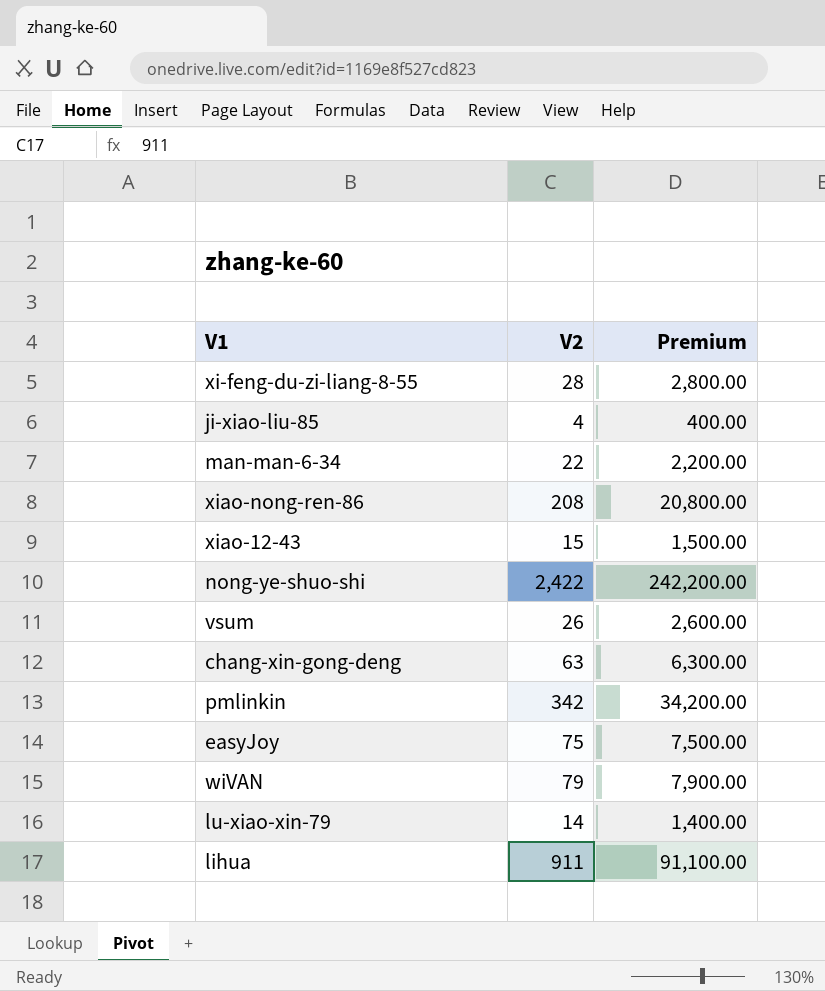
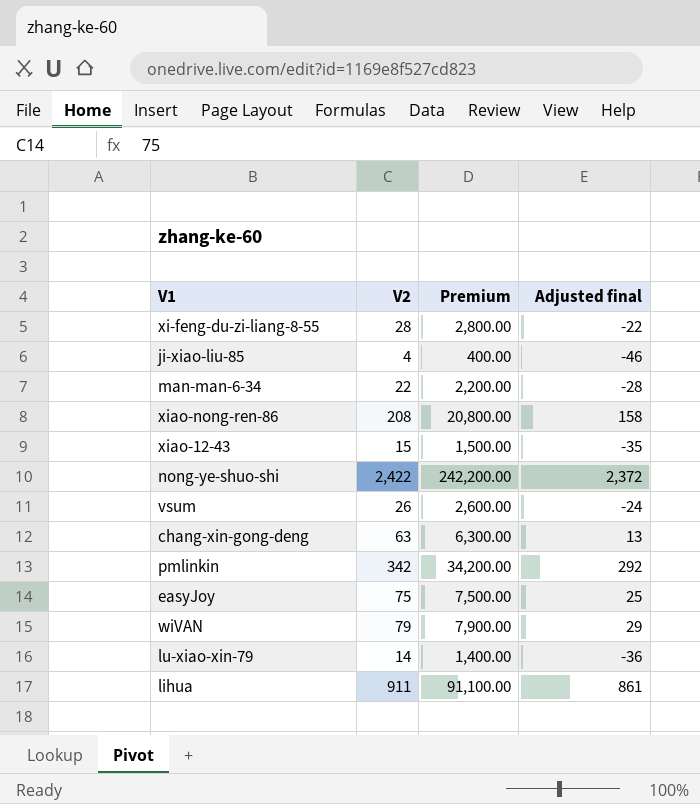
column Adjusted final | formula: none -> [V2] - 50

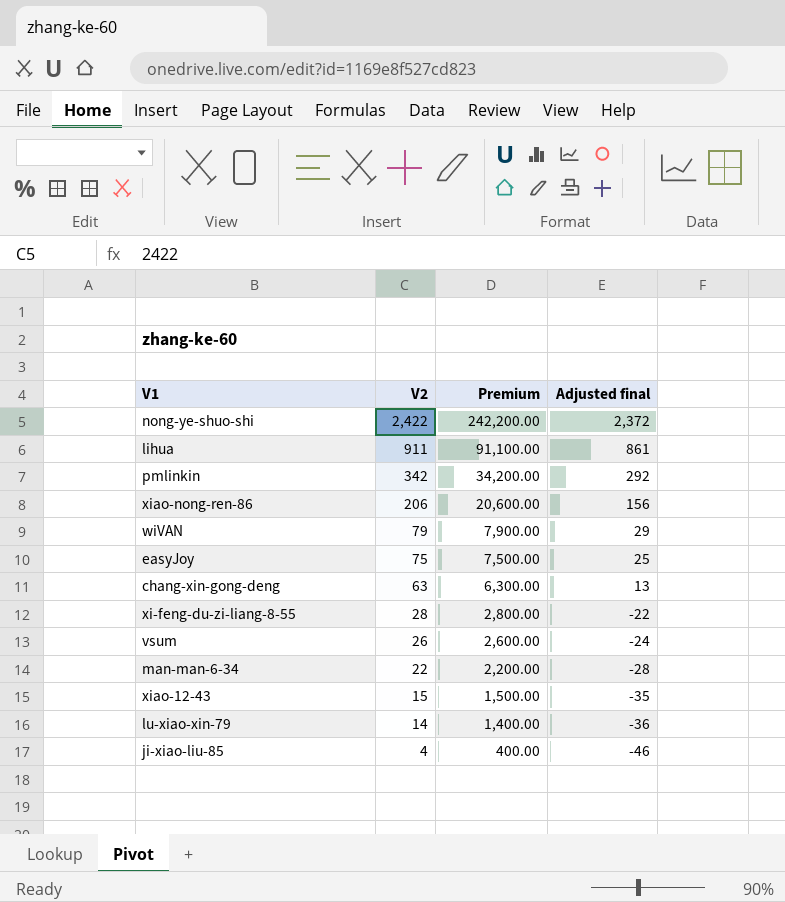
row order: none -> V2 descending
xiao-nong-ren-86 | V2: 208 -> 206
xiao-nong-ren-86 | Premium: 20,800.00 -> 20,600.00
xiao-nong-ren-86 | Adjusted final: 158 -> 156

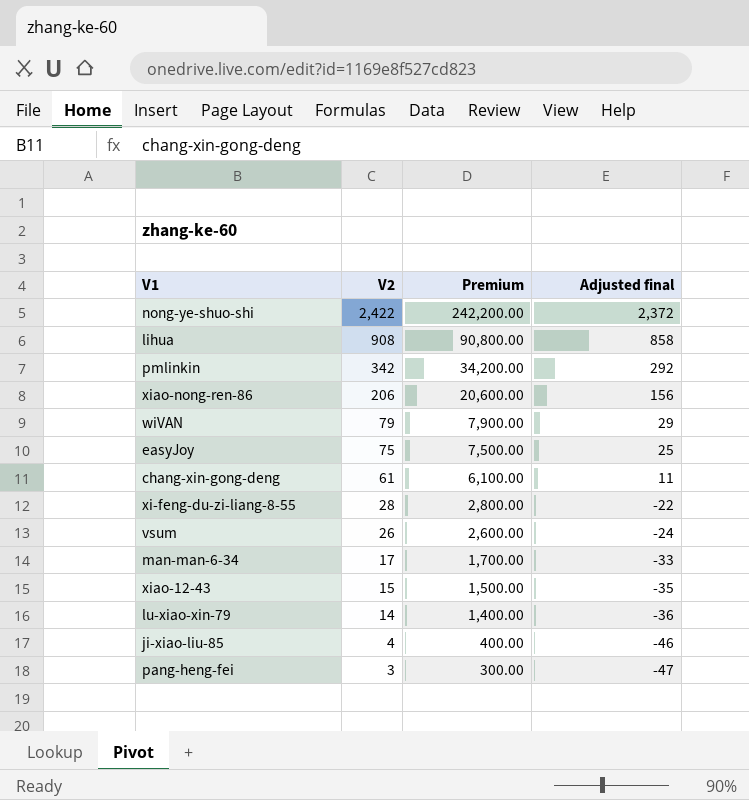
lihua | V2: 911 -> 908
lihua | Premium: 91,100.00 -> 90,800.00
lihua | Adjusted final: 861 -> 858
chang-xin-gong-deng | V2: 63 -> 61
chang-xin-gong-deng | Premium: 6,300.00 -> 6,100.00
chang-xin-gong-deng | Adjusted final: 13 -> 11
man-man-6-34 | V2: 22 -> 17
man-man-6-34 | Premium: 2,200.00 -> 1,700.00
man-man-6-34 | Adjusted final: -28 -> -33
row pang-heng-fei: none -> 3 | 300.00 | -47

